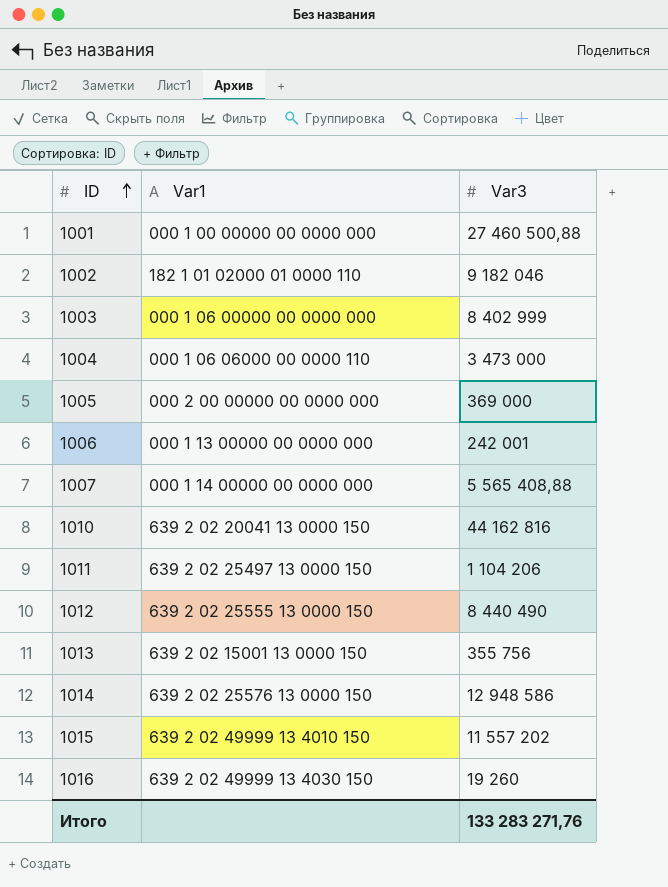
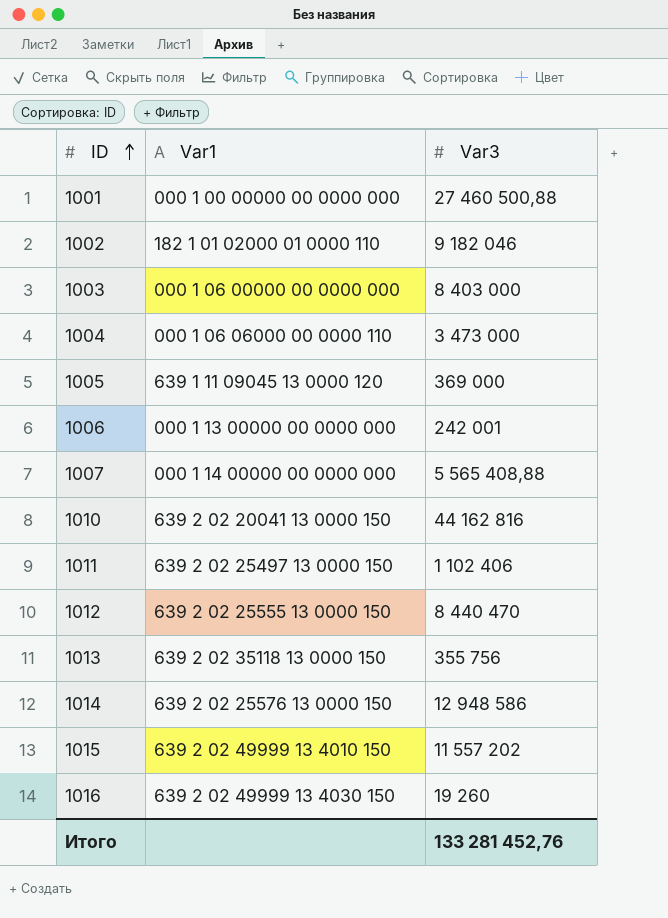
1003 | Var3: 8 402 999 -> 8 403 000
1005 | Var1: 000 2 00 00000 00 0000 000 -> 639 1 11 09045 13 0000 120
1011 | Var3: 1 104 206 -> 1 102 406
1012 | Var3: 8 440 490 -> 8 440 470
1013 | Var1: 639 2 02 15001 13 0000 150 -> 639 2 02 35118 13 0000 150
Итого | Var3: 133 283 271,76 -> 133 281 452,76

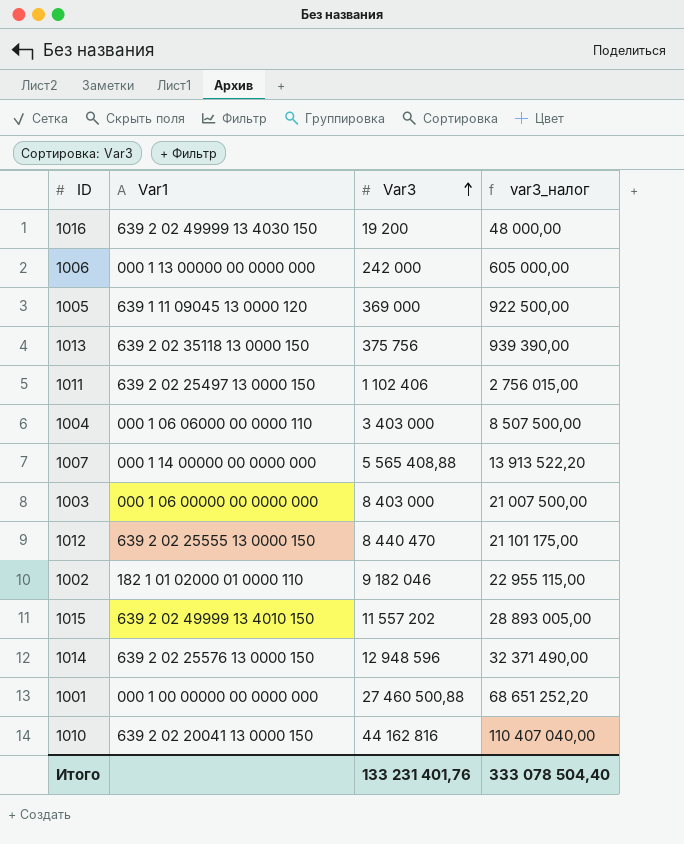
row order: ID ascending -> Var3 ascending
column var3_налог | formula: none -> [Var3] * 2,5
1016 | Var3: 19 260 -> 19 200
1006 | Var3: 242 001 -> 242 000
1013 | Var3: 355 756 -> 375 756
1004 | Var3: 3 473 000 -> 3 403 000
1014 | Var3: 12 948 586 -> 12 948 596
Итого | Var3: 133 281 452,76 -> 133 231 401,76

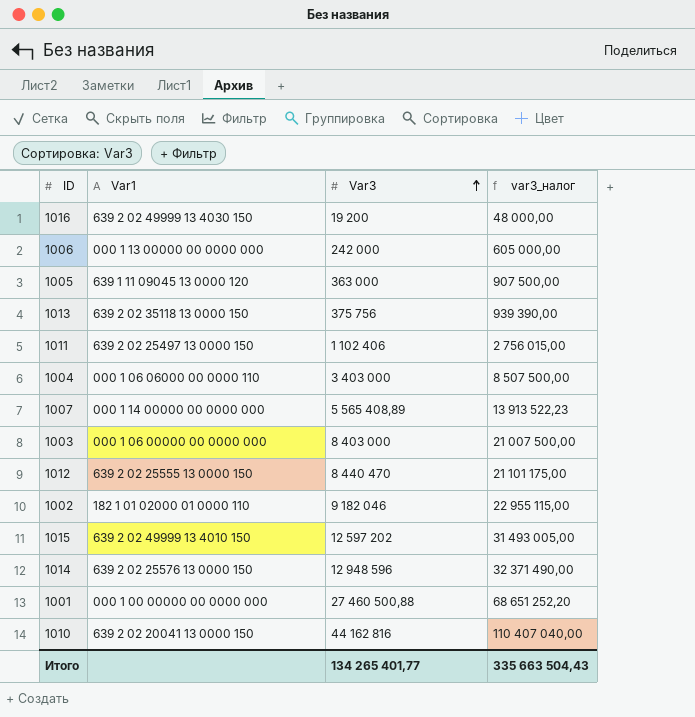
1005 | Var3: 369 000 -> 363 000
1005 | var3_налог: 922 500,00 -> 907 500,00
1007 | Var3: 5 565 408,88 -> 5 565 408,89
1007 | var3_налог: 13 913 522,20 -> 13 913 522,23
1015 | Var3: 11 557 202 -> 12 597 202
1015 | var3_налог: 28 893 005,00 -> 31 493 005,00
Итого | Var3: 133 231 401,76 -> 134 265 401,77
Итого | var3_налог: 333 078 504,40 -> 335 663 504,43

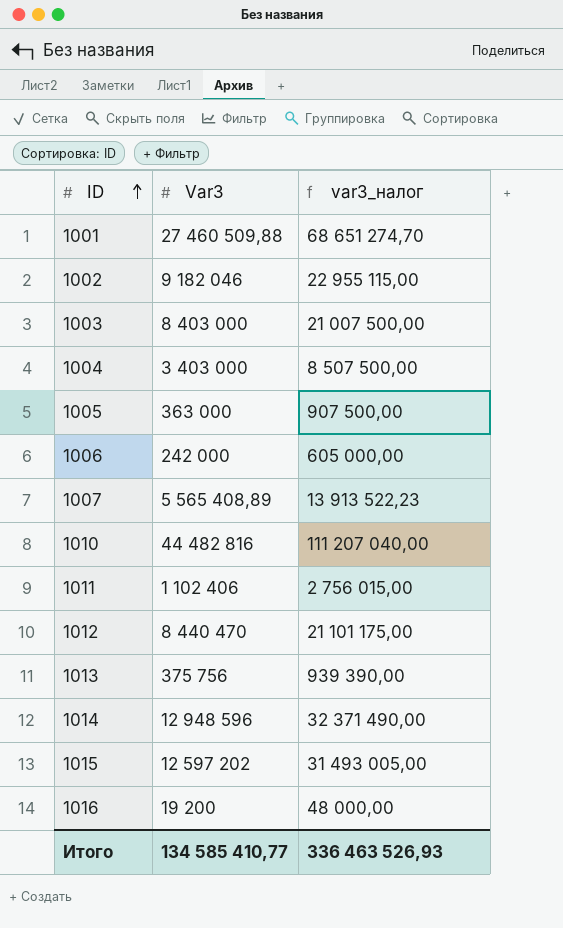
row order: Var3 ascending -> ID ascending
column Var1 | position: 2 -> none
1001 | Var3: 27 460 500,88 -> 27 460 509,88
1001 | var3_налог: 68 651 252,20 -> 68 651 274,70
1010 | Var3: 44 162 816 -> 44 482 816
1010 | var3_налог: 110 407 040,00 -> 111 207 040,00
Итого | Var3: 134 265 401,77 -> 134 585 410,77
Итого | var3_налог: 335 663 504,43 -> 336 463 526,93

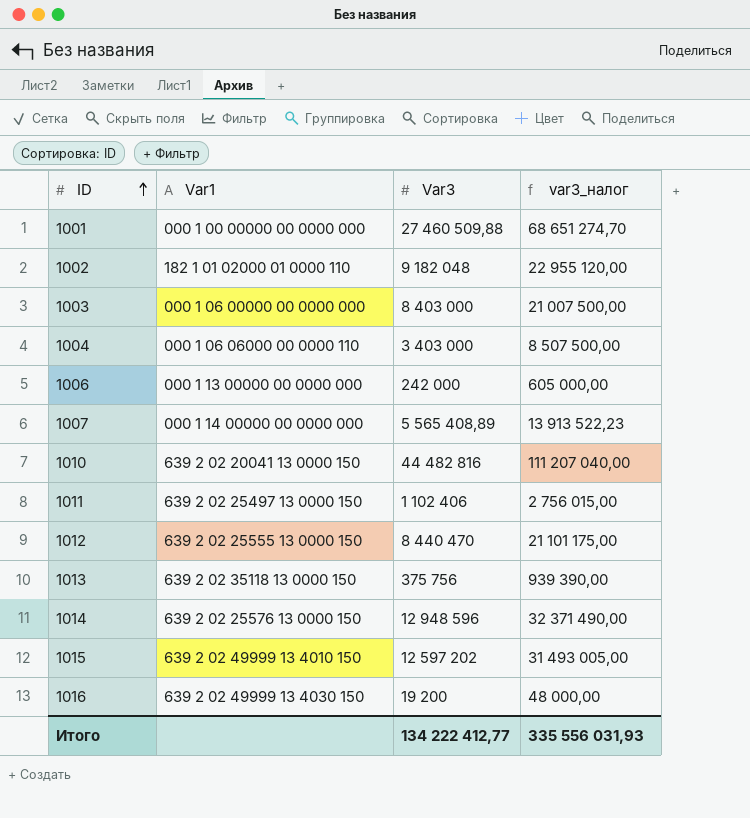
column Var1 | position: none -> 2
row 1005: 363 000 | 907 500,00 -> none
1002 | Var3: 9 182 046 -> 9 182 048
1002 | var3_налог: 22 955 115,00 -> 22 955 120,00
Итого | Var3: 134 585 410,77 -> 134 222 412,77
Итого | var3_налог: 336 463 526,93 -> 335 556 031,93

